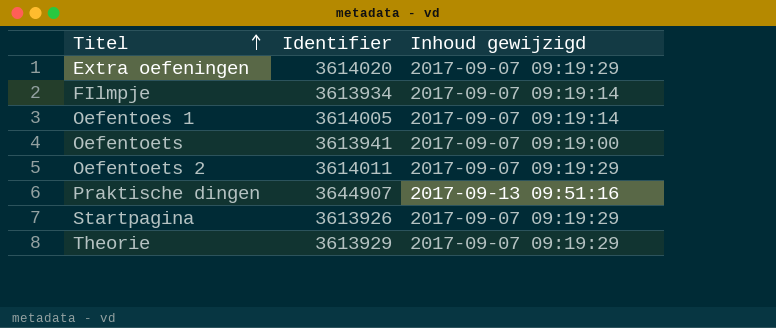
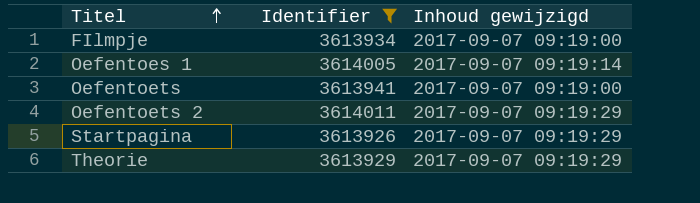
filter: none -> Identifier <= 3614011
FIlmpje | Inhoud gewijzigd: 2017-09-07 09:19:14 -> 2017-09-07 09:19:00

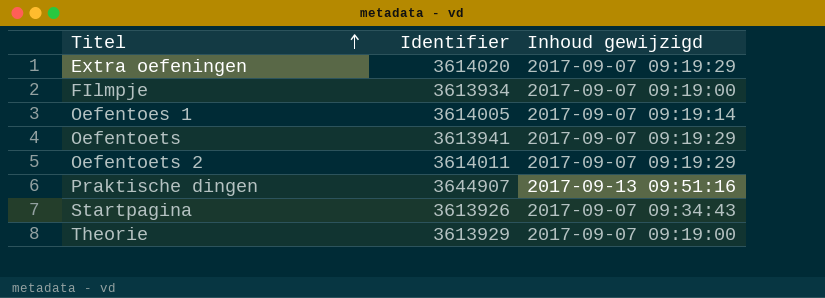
filter: Identifier <= 3614011 -> none
Oefentoets | Inhoud gewijzigd: 2017-09-07 09:19:00 -> 2017-09-07 09:19:29
Startpagina | Inhoud gewijzigd: 2017-09-07 09:19:29 -> 2017-09-07 09:34:43
Theorie | Inhoud gewijzigd: 2017-09-07 09:19:29 -> 2017-09-07 09:19:00

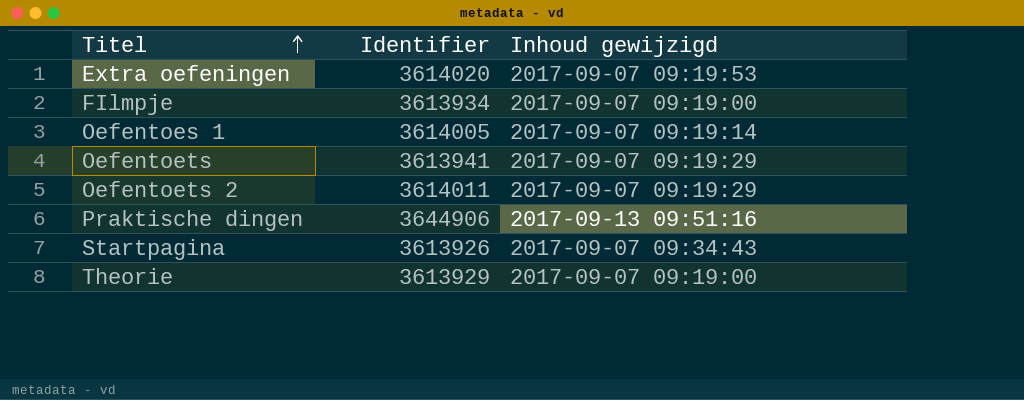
Extra oefeningen | Inhoud gewijzigd: 2017-09-07 09:19:29 -> 2017-09-07 09:19:53
Praktische dingen | Identifier: 3644907 -> 3644906

